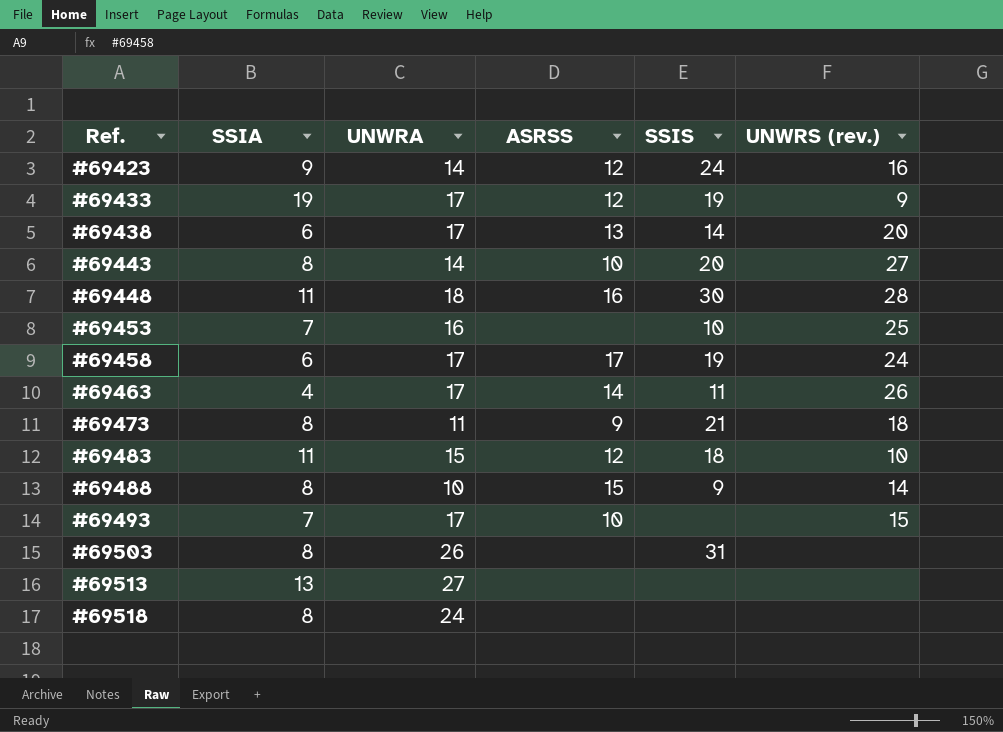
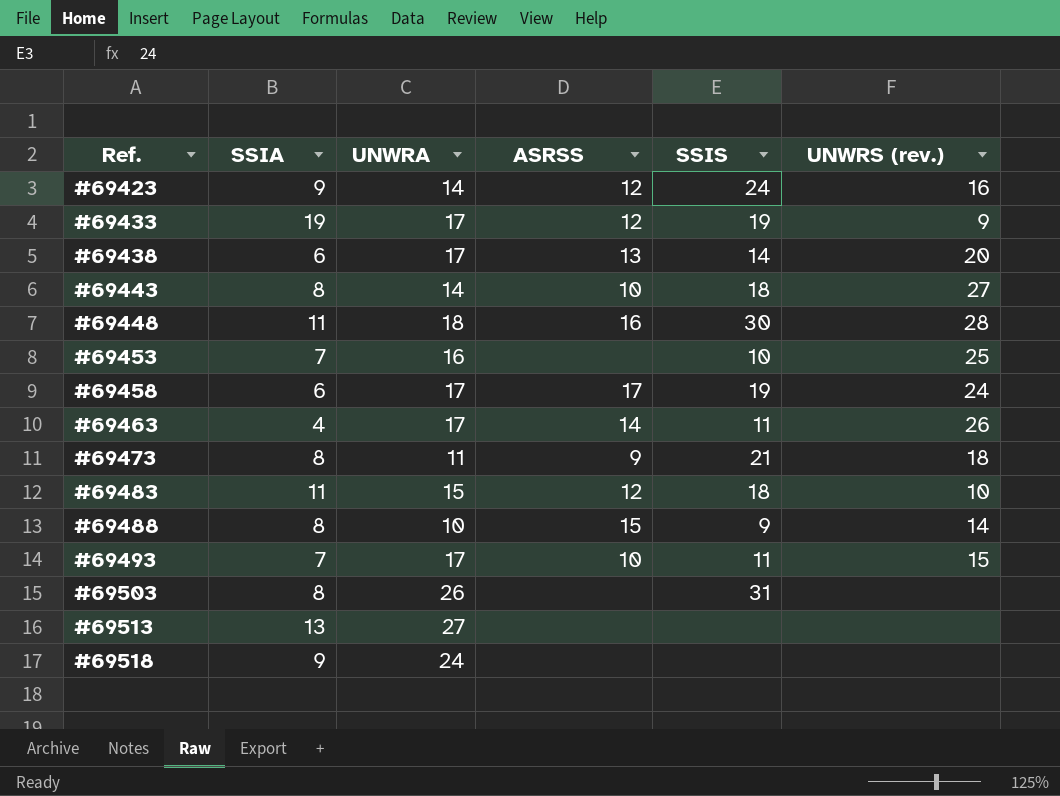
#69443 | SSIS: 20 -> 18
#69493 | SSIS: none -> 11
#69518 | SSIA: 8 -> 9

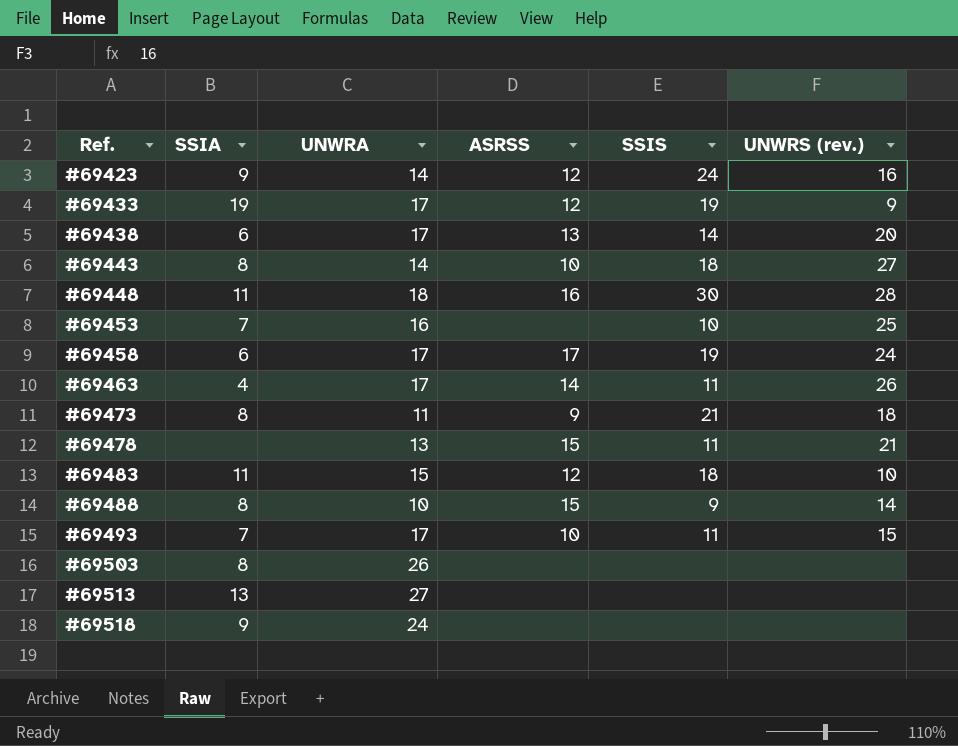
row #69478: none -> none | 13 | 15 | 11 | 21
#69503 | SSIS: 31 -> none

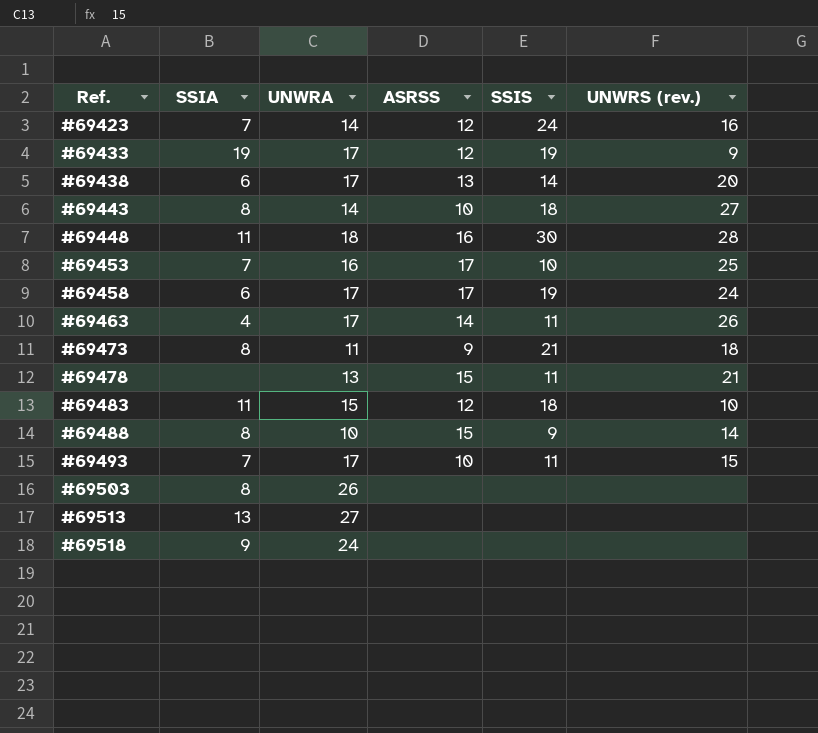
#69423 | SSIA: 9 -> 7
#69453 | ASRSS: none -> 17

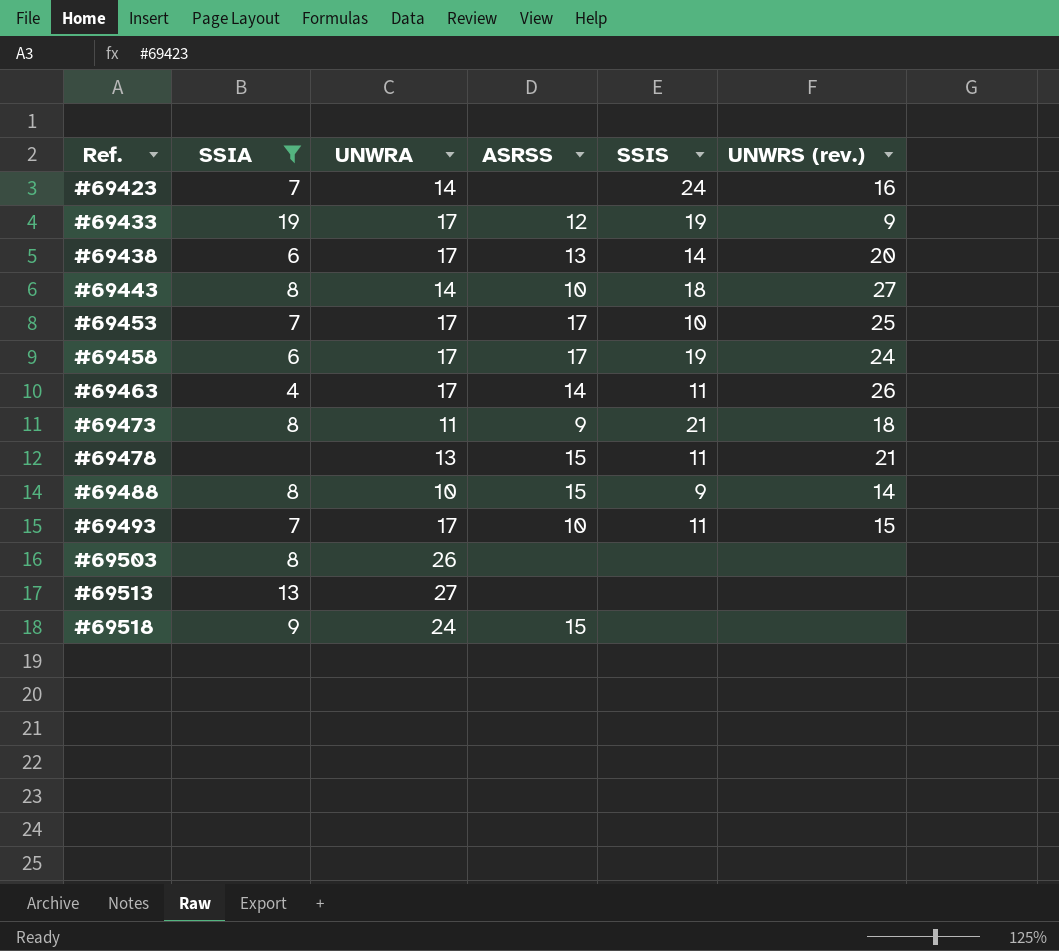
filter: none -> SSIA != 11
#69423 | ASRSS: 12 -> none
#69453 | UNWRA: 16 -> 17
#69518 | ASRSS: none -> 15

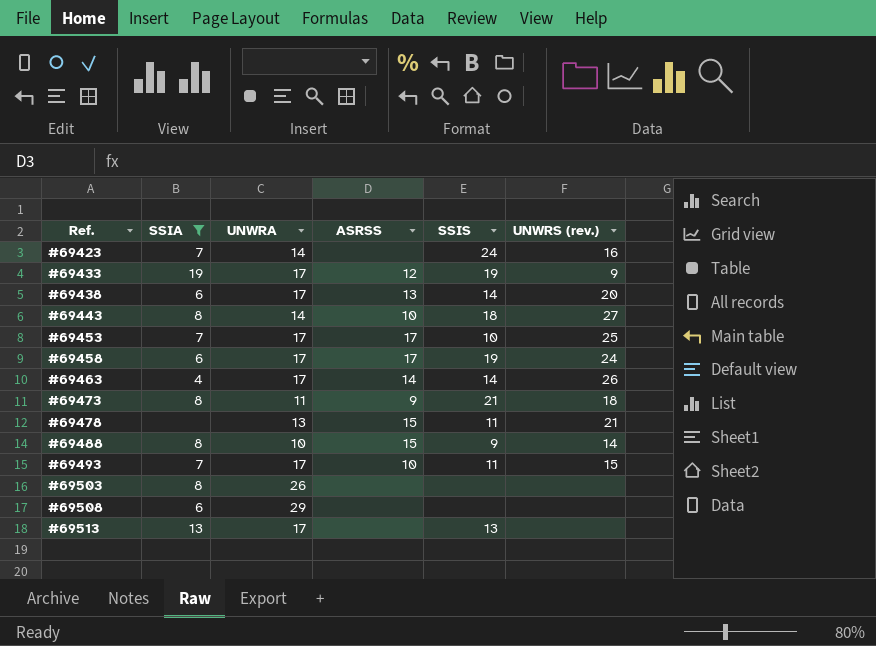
row #69518: 9 | 24 | 15 | none | none -> none
#69463 | SSIS: 11 -> 14
row #69508: none -> 6 | 29 | none | none | none
#69513 | UNWRA: 27 -> 17
#69513 | SSIS: none -> 13

